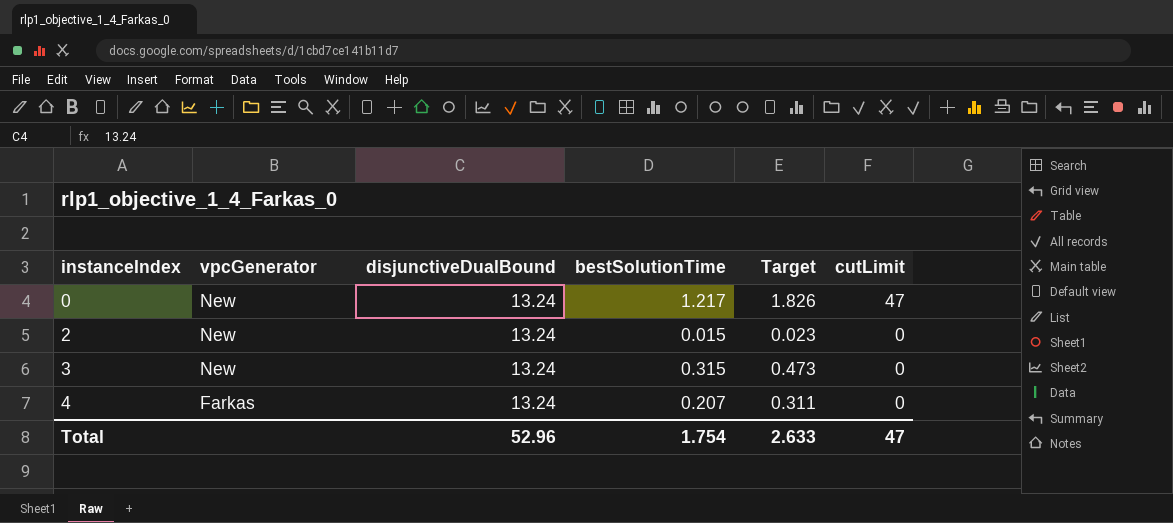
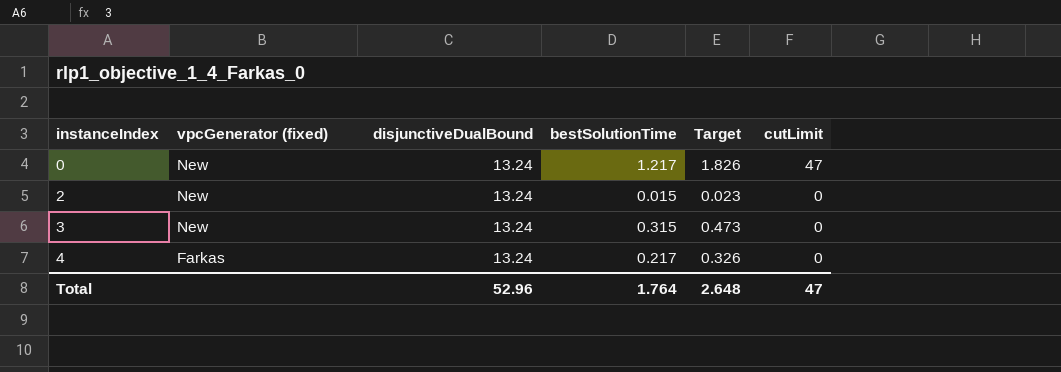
column name: vpcGenerator -> vpcGenerator (fixed)
4 | bestSolutionTime: 0.207 -> 0.217
4 | Target: 0.311 -> 0.326
Total | bestSolutionTime: 1.754 -> 1.764
Total | Target: 2.633 -> 2.648

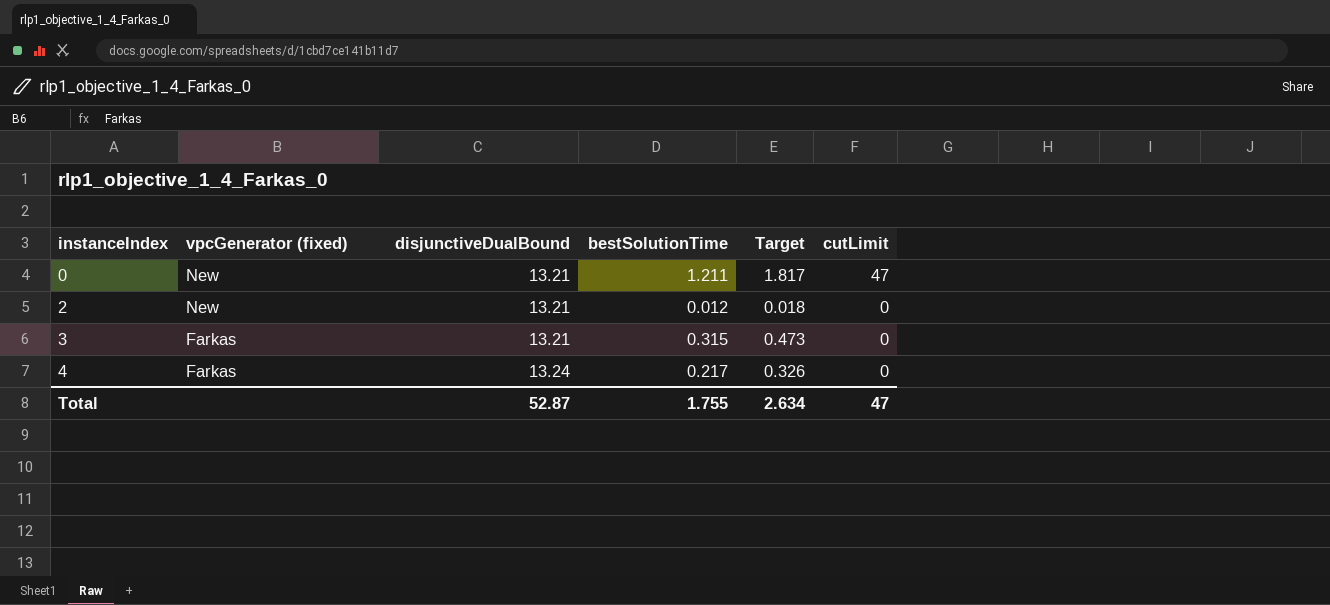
0 | disjunctiveDualBound: 13.24 -> 13.21
0 | bestSolutionTime: 1.217 -> 1.211
0 | Target: 1.826 -> 1.817
2 | disjunctiveDualBound: 13.24 -> 13.21
2 | bestSolutionTime: 0.015 -> 0.012
2 | Target: 0.023 -> 0.018
3 | vpcGenerator (fixed): New -> Farkas
3 | disjunctiveDualBound: 13.24 -> 13.21
Total | disjunctiveDualBound: 52.96 -> 52.87
Total | bestSolutionTime: 1.764 -> 1.755
Total | Target: 2.648 -> 2.634

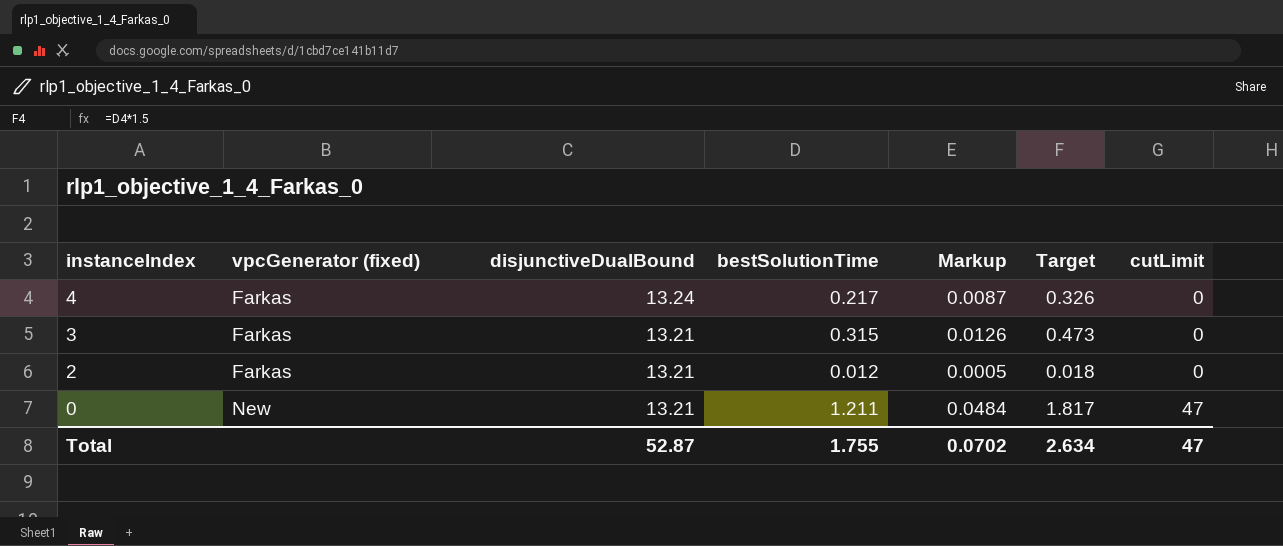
row order: instanceIndex ascending -> instanceIndex descending
column Markup | formula: none -> [bestSolutionTime] * 0.04
2 | vpcGenerator (fixed): New -> Farkas

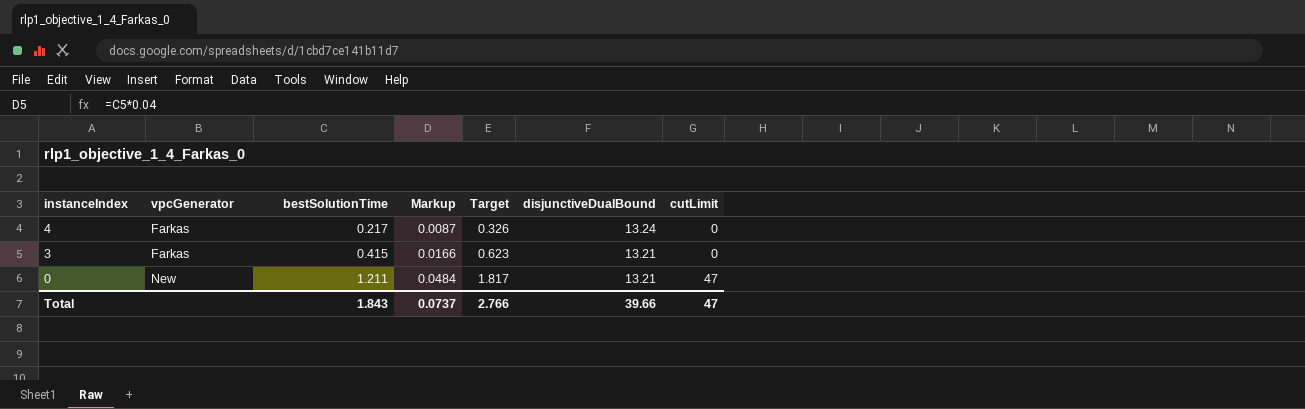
column name: vpcGenerator (fixed) -> vpcGenerator
column disjunctiveDualBound | position: 3 -> 6
row 2: Farkas | 13.21 | 0.012 | 0.0005 | 0.018 | 0 -> none
3 | bestSolutionTime: 0.315 -> 0.415
3 | Markup: 0.0126 -> 0.0166
3 | Target: 0.473 -> 0.623
Total | bestSolutionTime: 1.755 -> 1.843
Total | Markup: 0.0702 -> 0.0737
Total | Target: 2.634 -> 2.766
Total | disjunctiveDualBound: 52.87 -> 39.66

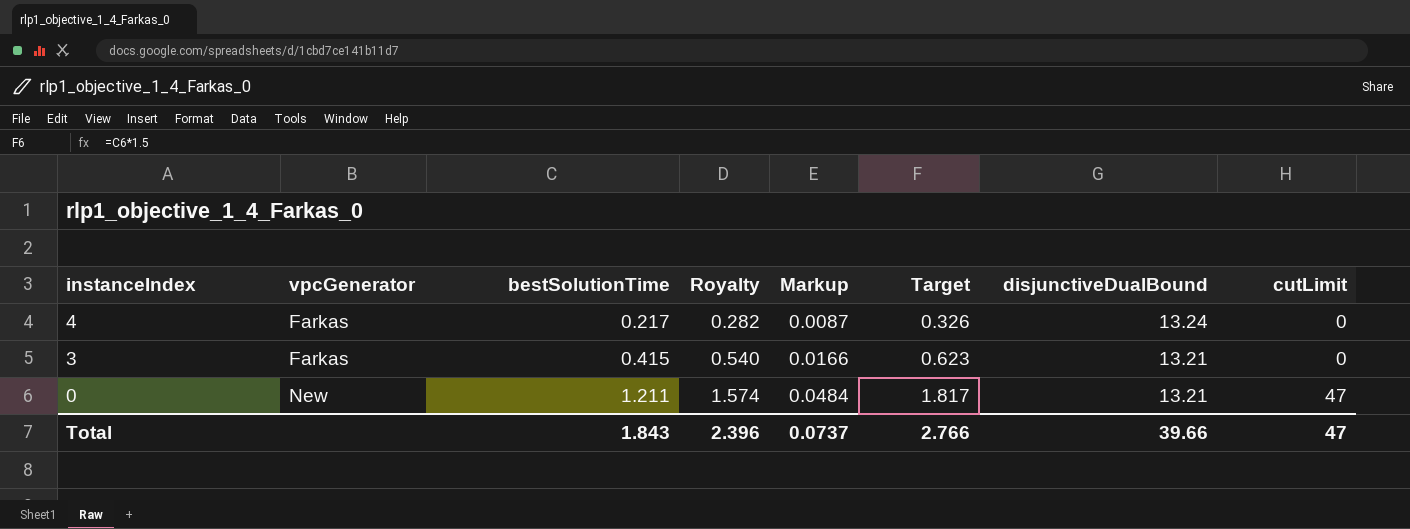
column Royalty | formula: none -> [bestSolutionTime] * 1.3

